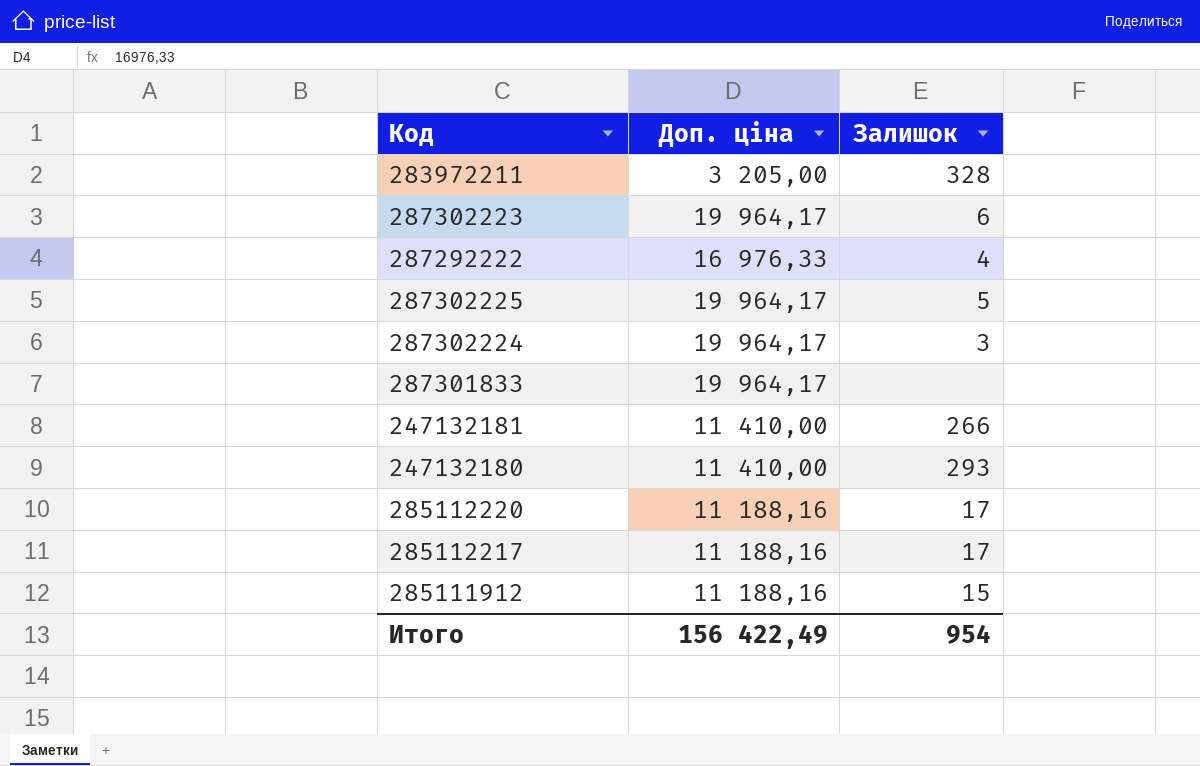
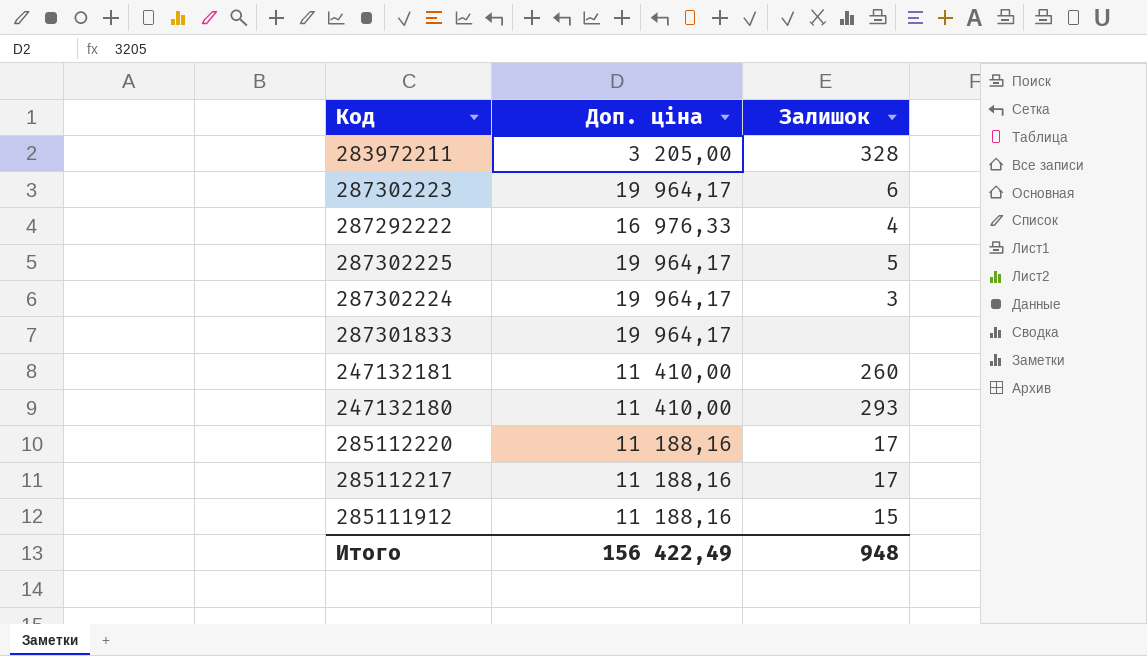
247132181 | Залишок: 266 -> 260
Итого | Залишок: 954 -> 948

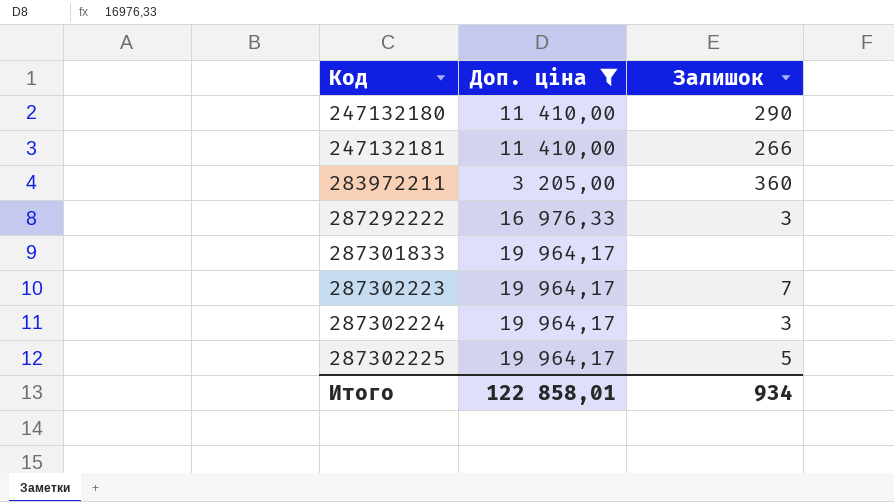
filter: none -> Доп. ціна != 11 188,16
row order: none -> Код ascending
247132180 | Залишок: 293 -> 290
247132181 | Залишок: 260 -> 266
283972211 | Залишок: 328 -> 360
287292222 | Залишок: 4 -> 3
287302223 | Залишок: 6 -> 7
Итого | Доп. ціна: 156 422,49 -> 122 858,01
Итого | Залишок: 948 -> 934

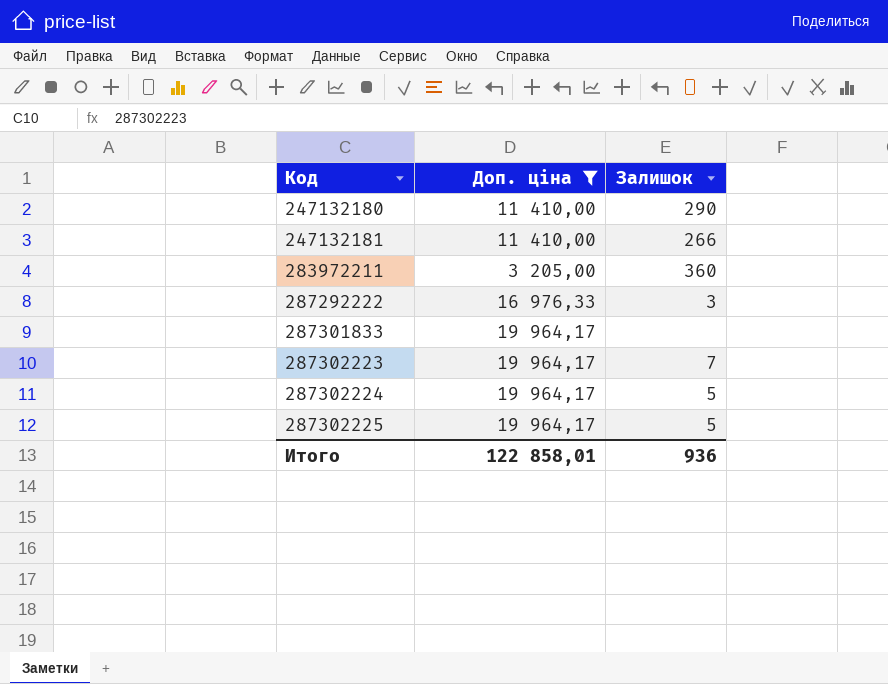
287302224 | Залишок: 3 -> 5
Итого | Залишок: 934 -> 936

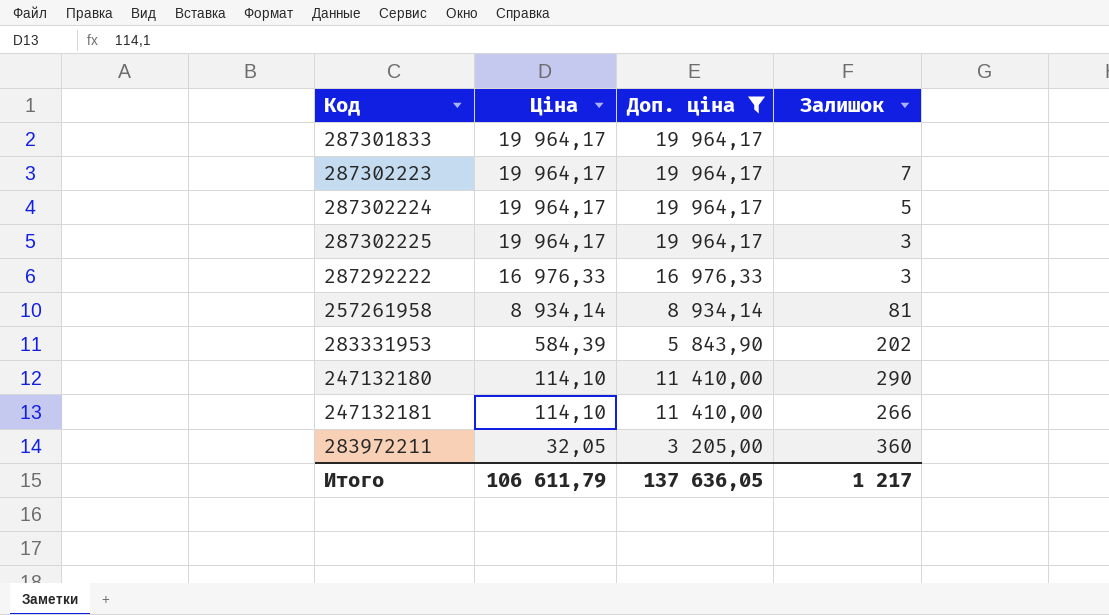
row order: Код ascending -> Ціна descending
column Ціна | position: none -> 2
287302225 | Залишок: 5 -> 3
row 257261958: none -> 8 934,14 | 8 934,14 | 81
row 283331953: none -> 584,39 | 5 843,90 | 202
Итого | Доп. ціна: 122 858,01 -> 137 636,05
Итого | Залишок: 936 -> 1 217

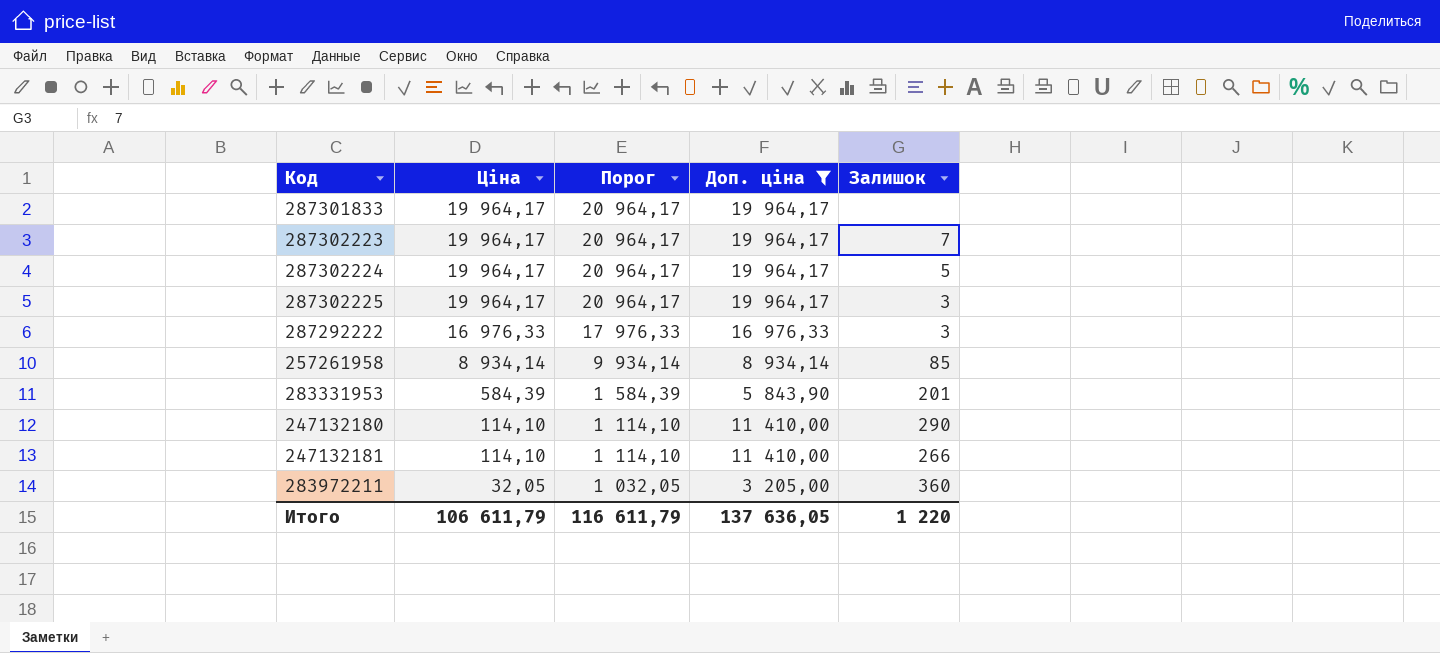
column Порог | formula: none -> [Ціна] + 1000
257261958 | Залишок: 81 -> 85
283331953 | Залишок: 202 -> 201
Итого | Залишок: 1 217 -> 1 220

